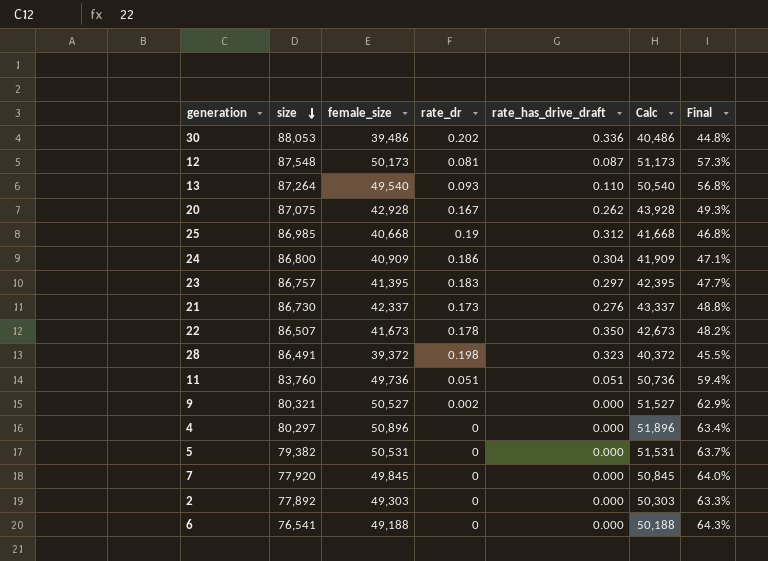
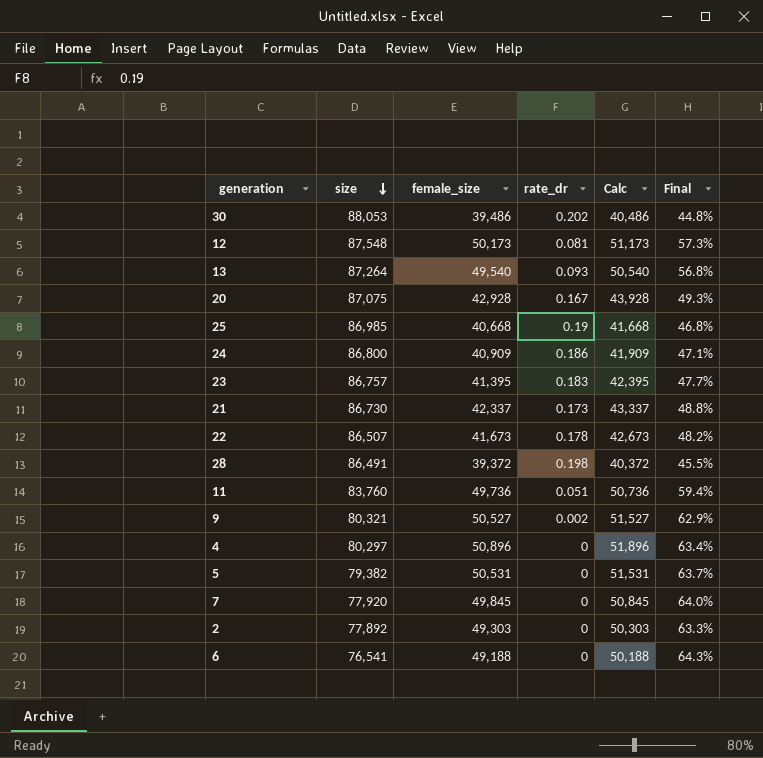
column rate_has_drive_draft | position: 5 -> none

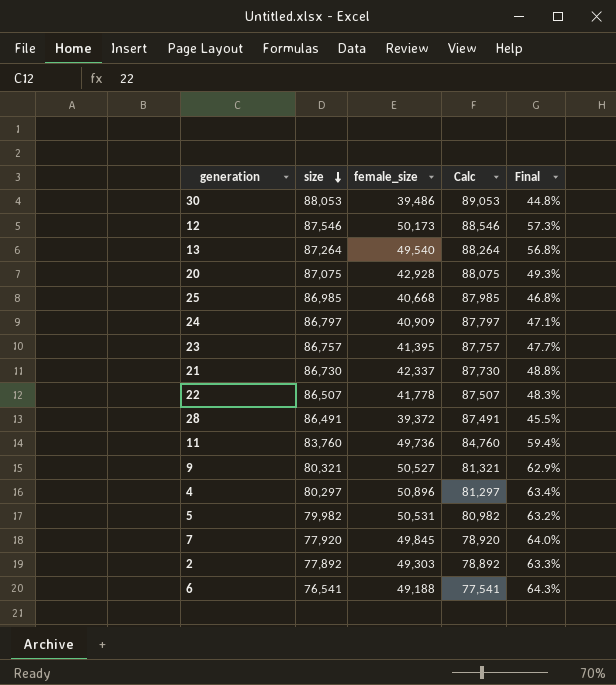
column rate_dr | position: 4 -> none
column Calc | formula: [female_size] + 1000 -> [size] + 1000
12 | size: 87,548 -> 87,546
24 | size: 86,800 -> 86,797
22 | female_size: 41,673 -> 41,778
22 | Final: 48.2% -> 48.3%
5 | size: 79,382 -> 79,982
5 | Final: 63.7% -> 63.2%

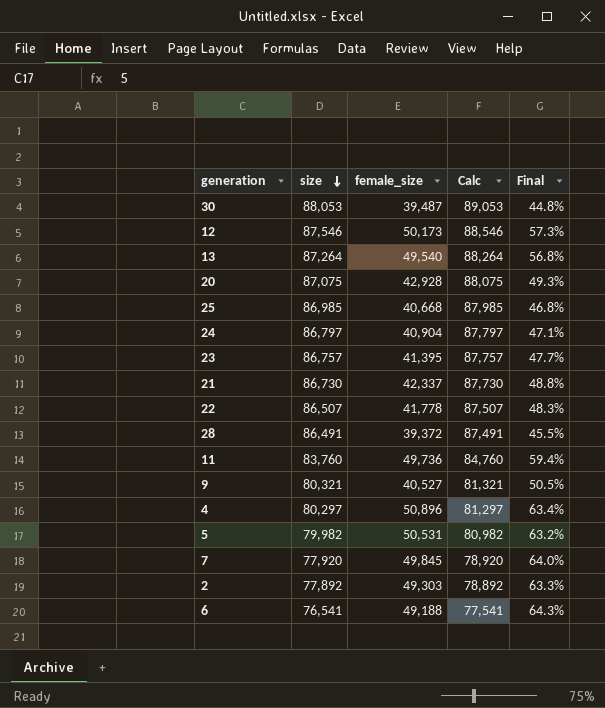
30 | female_size: 39,486 -> 39,487
24 | female_size: 40,909 -> 40,904
9 | female_size: 50,527 -> 40,527
9 | Final: 62.9% -> 50.5%

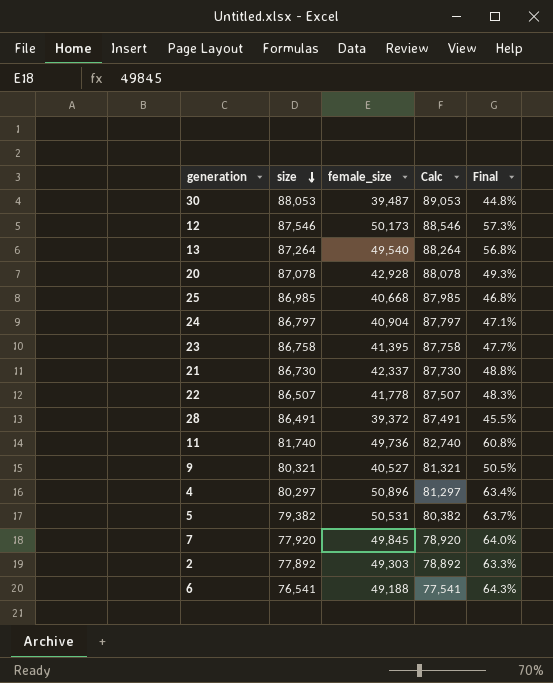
20 | size: 87,075 -> 87,078
20 | Calc: 88,075 -> 88,078
23 | size: 86,757 -> 86,758
23 | Calc: 87,757 -> 87,758
11 | size: 83,760 -> 81,740
11 | Calc: 84,760 -> 82,740
11 | Final: 59.4% -> 60.8%
5 | size: 79,982 -> 79,382
5 | Calc: 80,982 -> 80,382
5 | Final: 63.2% -> 63.7%

